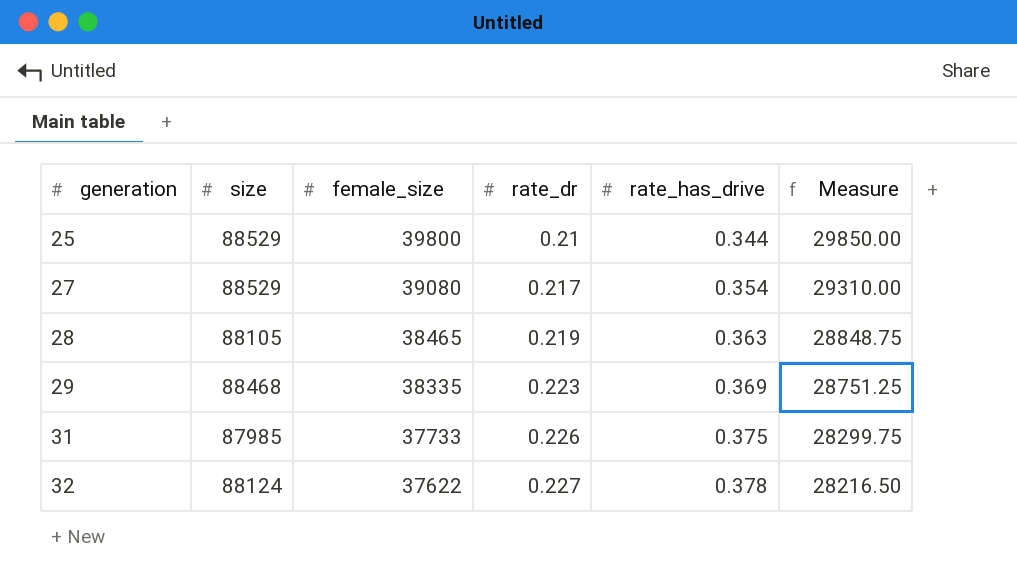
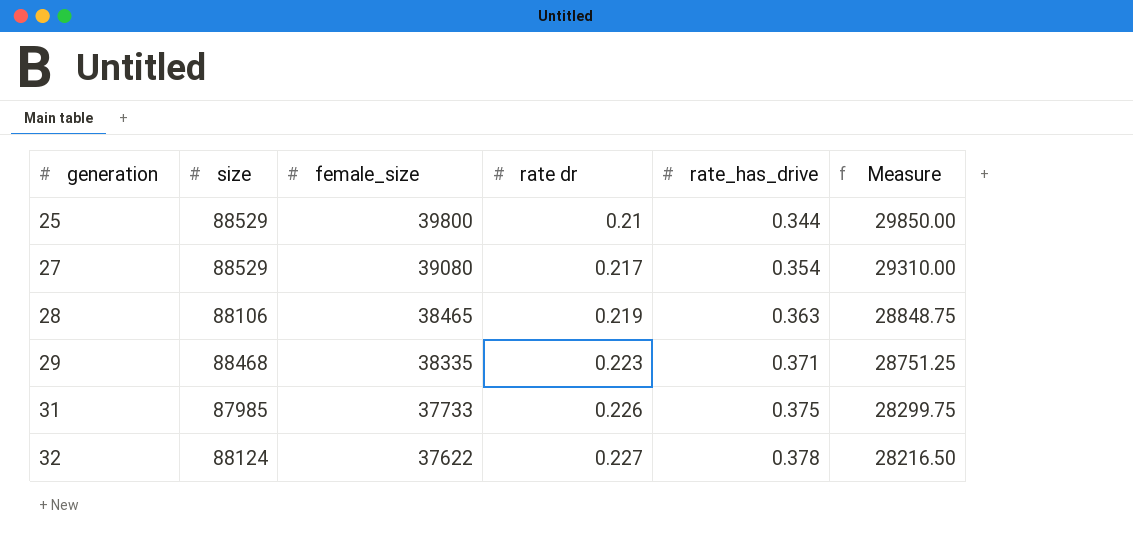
column name: rate_dr -> rate dr
28 | size: 88105 -> 88106
29 | rate_has_drive: 0.369 -> 0.371

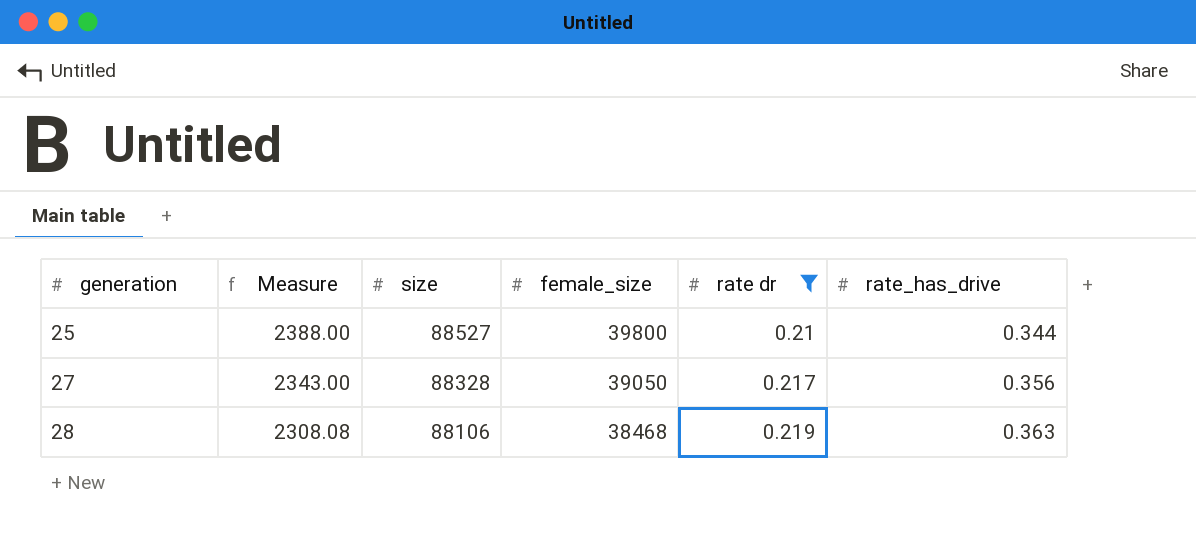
filter: none -> rate dr <= 0.219
column Measure | formula: [female_size] * 0.75 -> [female_size] * 0.06
column Measure | position: 6 -> 2
25 | size: 88529 -> 88527
27 | size: 88529 -> 88328
27 | female_size: 39080 -> 39050
27 | rate_has_drive: 0.354 -> 0.356
28 | female_size: 38465 -> 38468

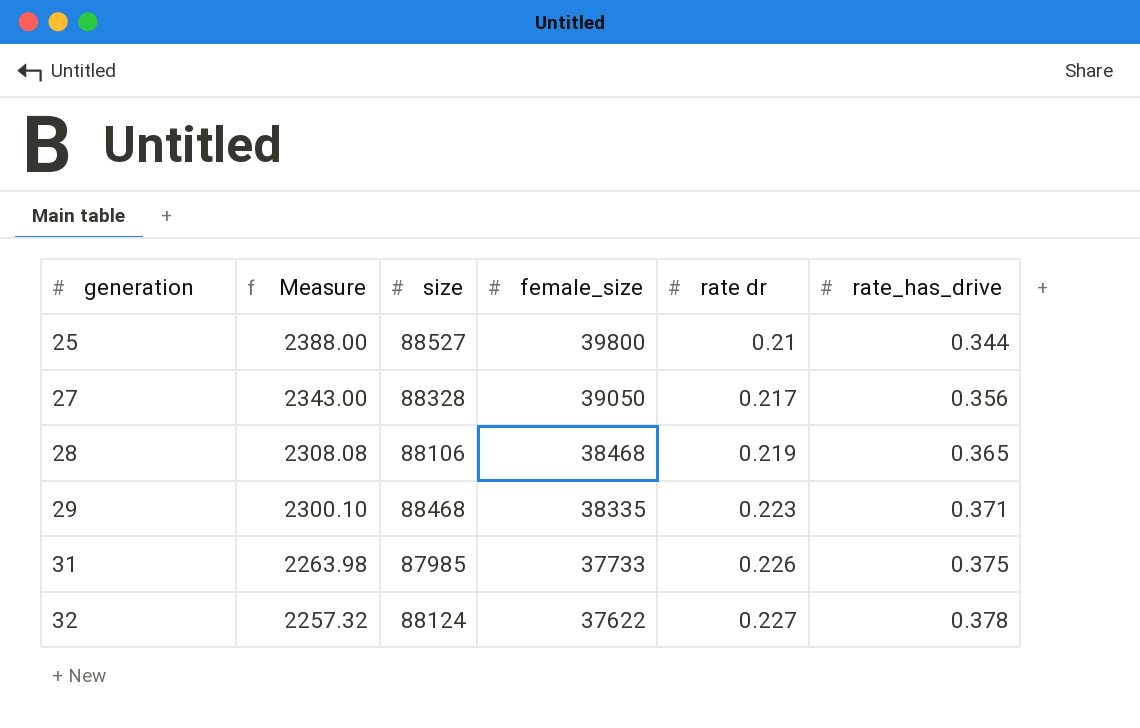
filter: rate dr <= 0.219 -> none
28 | rate_has_drive: 0.363 -> 0.365

